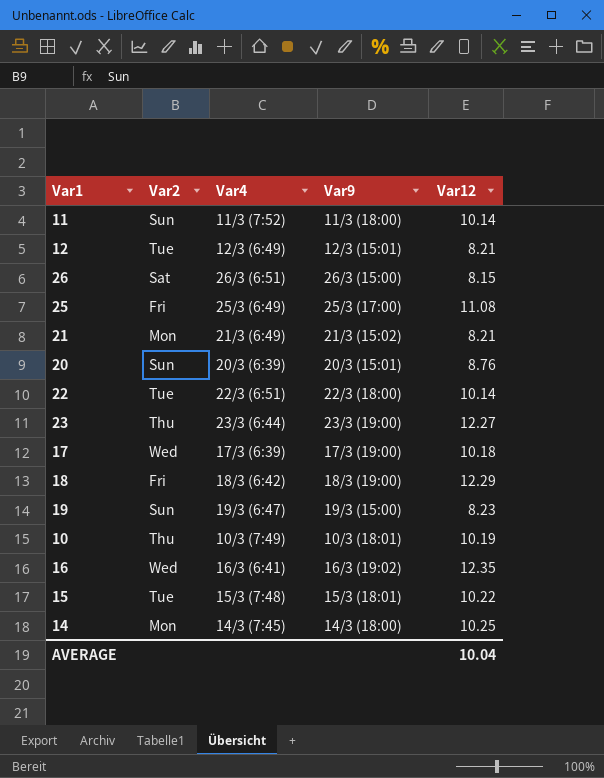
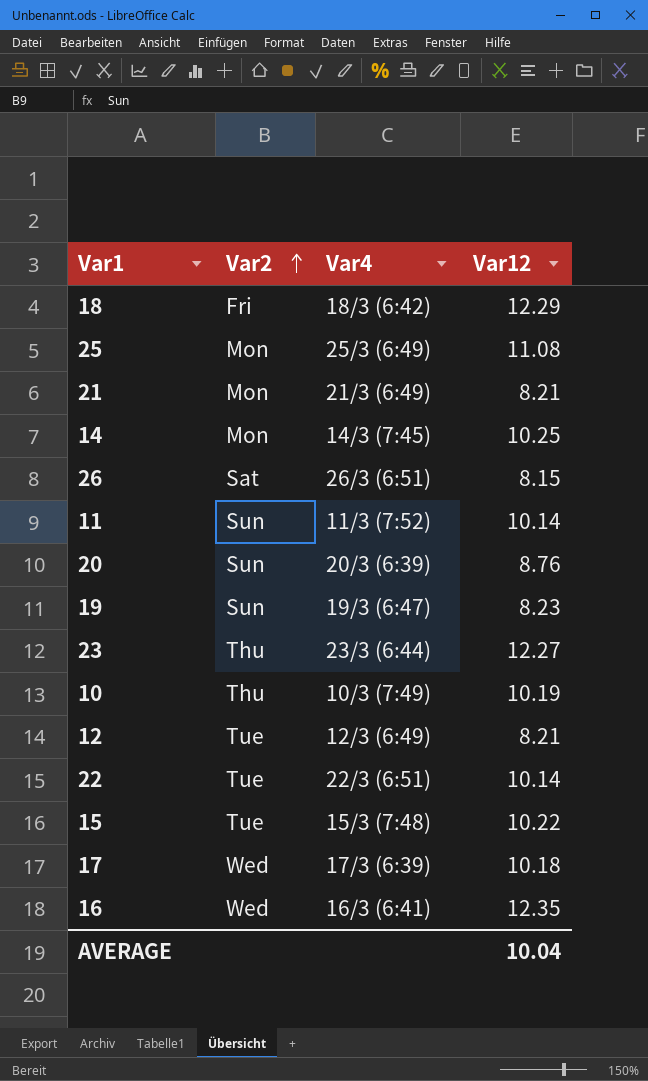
row order: none -> Var2 ascending
column Var9 | position: 4 -> none
25 | Var2: Fri -> Mon

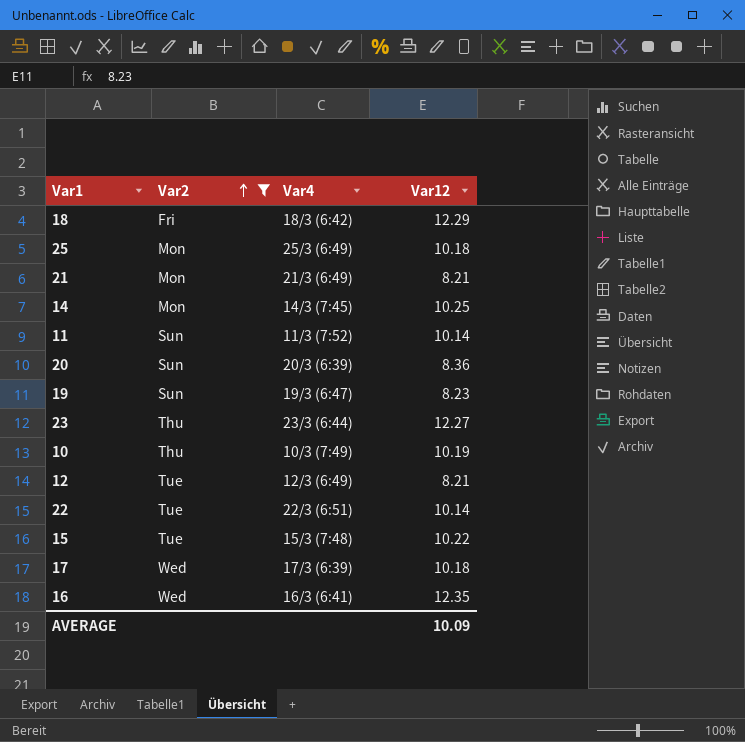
filter: none -> Var2 != Sat
25 | Var12: 11.08 -> 10.18
20 | Var12: 8.76 -> 8.36
AVERAGE | Var12: 10.04 -> 10.09

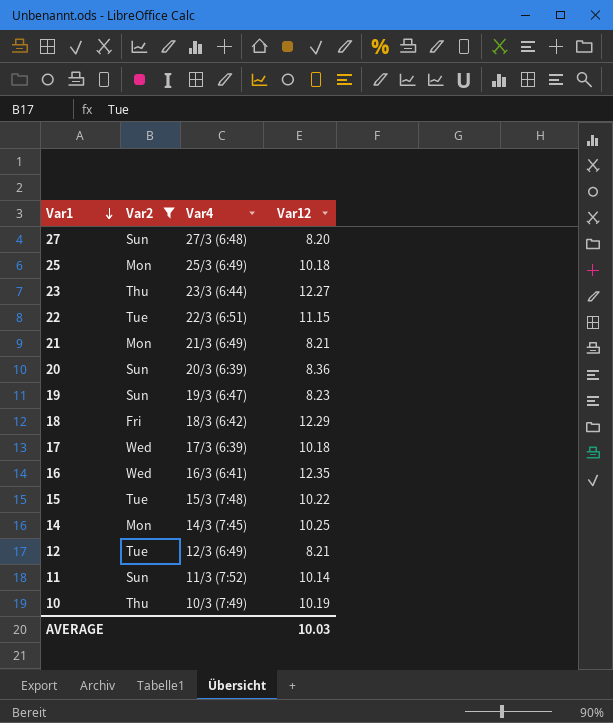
row order: Var2 ascending -> Var1 descending
row 27: none -> Sun | 27/3 (6:48) | 8.20
22 | Var12: 10.14 -> 11.15
AVERAGE | Var12: 10.09 -> 10.03

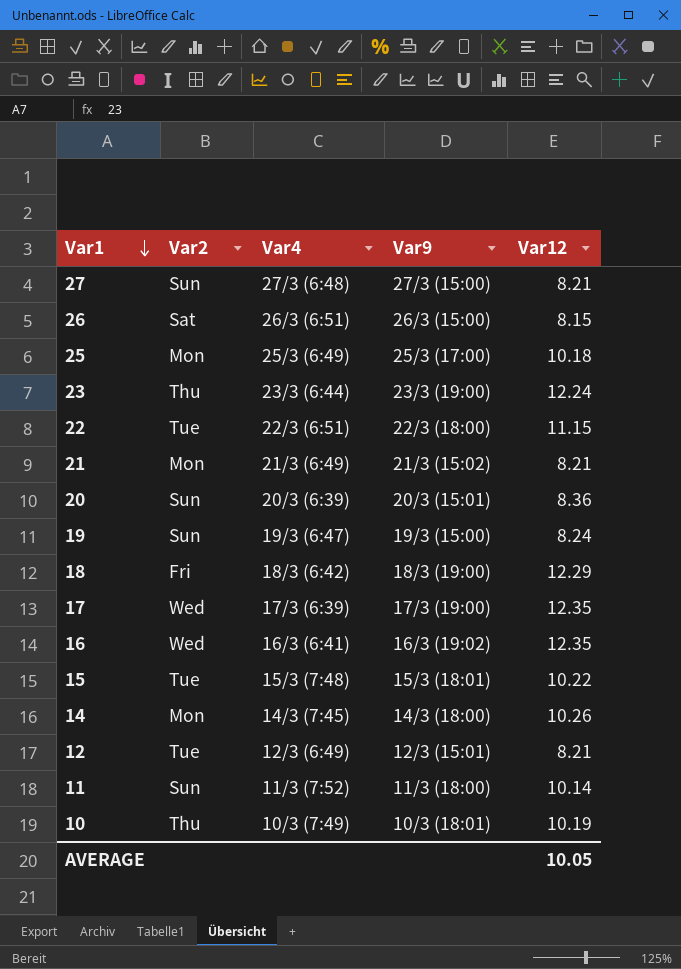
filter: Var2 != Sat -> none
column Var9 | position: none -> 4
27 | Var12: 8.20 -> 8.21
23 | Var12: 12.27 -> 12.24
19 | Var12: 8.23 -> 8.24
17 | Var12: 10.18 -> 12.35
14 | Var12: 10.25 -> 10.26
AVERAGE | Var12: 10.03 -> 10.05

